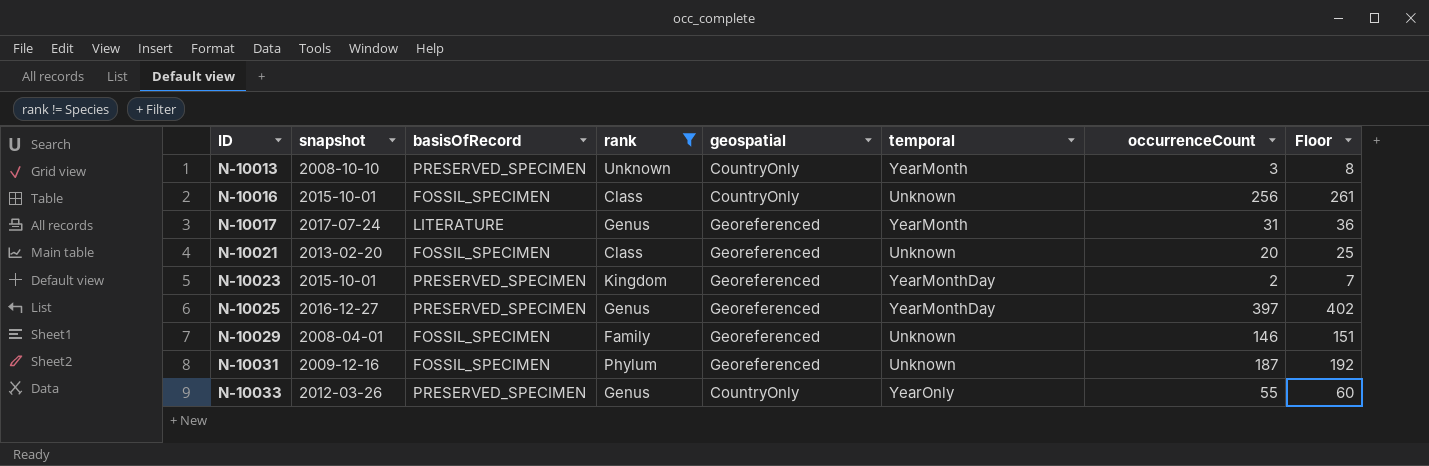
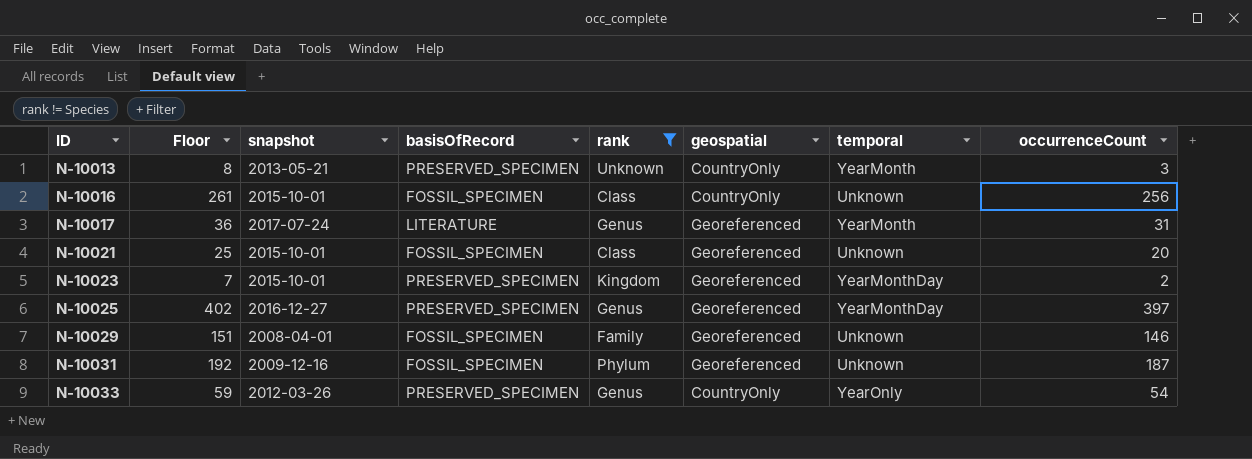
column Floor | position: 8 -> 2
N-10013 | snapshot: 2008-10-10 -> 2013-05-21
N-10021 | snapshot: 2013-02-20 -> 2015-10-01
N-10033 | Floor: 60 -> 59
N-10033 | occurrenceCount: 55 -> 54

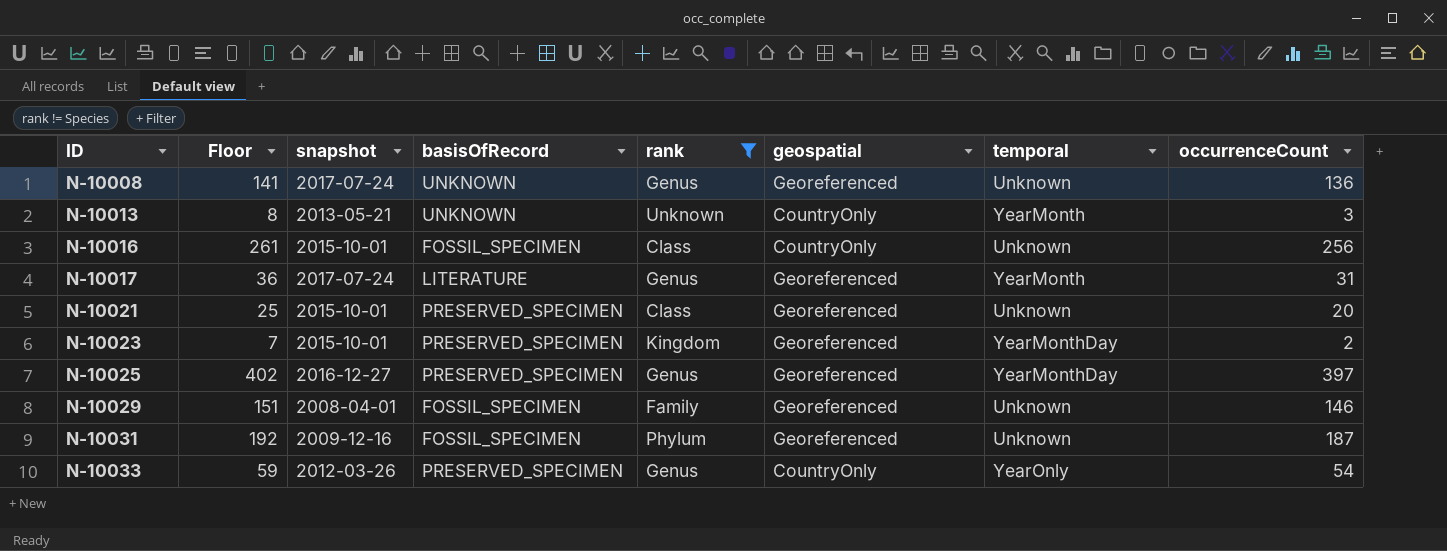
row N-10008: none -> 141 | 2017-07-24 | UNKNOWN | Genus | Georeferenced | Unknown | 136
N-10013 | basisOfRecord: PRESERVED_SPECIMEN -> UNKNOWN
N-10021 | basisOfRecord: FOSSIL_SPECIMEN -> PRESERVED_SPECIMEN

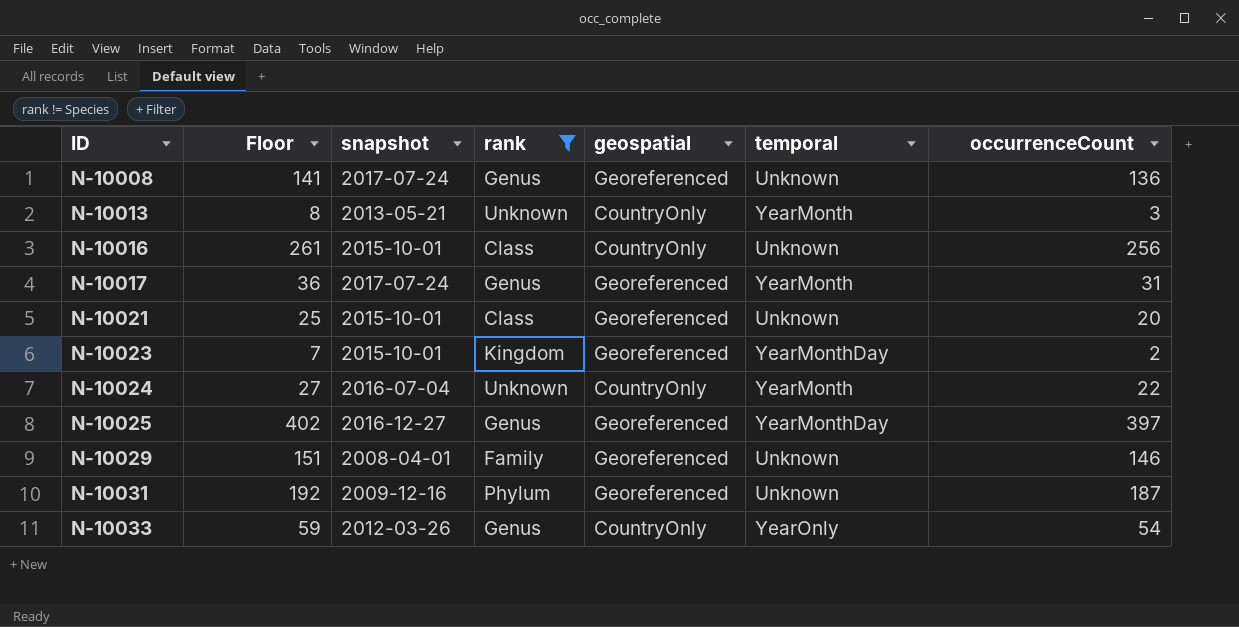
column basisOfRecord | position: 4 -> none
row N-10024: none -> 27 | 2016-07-04 | Unknown | CountryOnly | YearMonth | 22

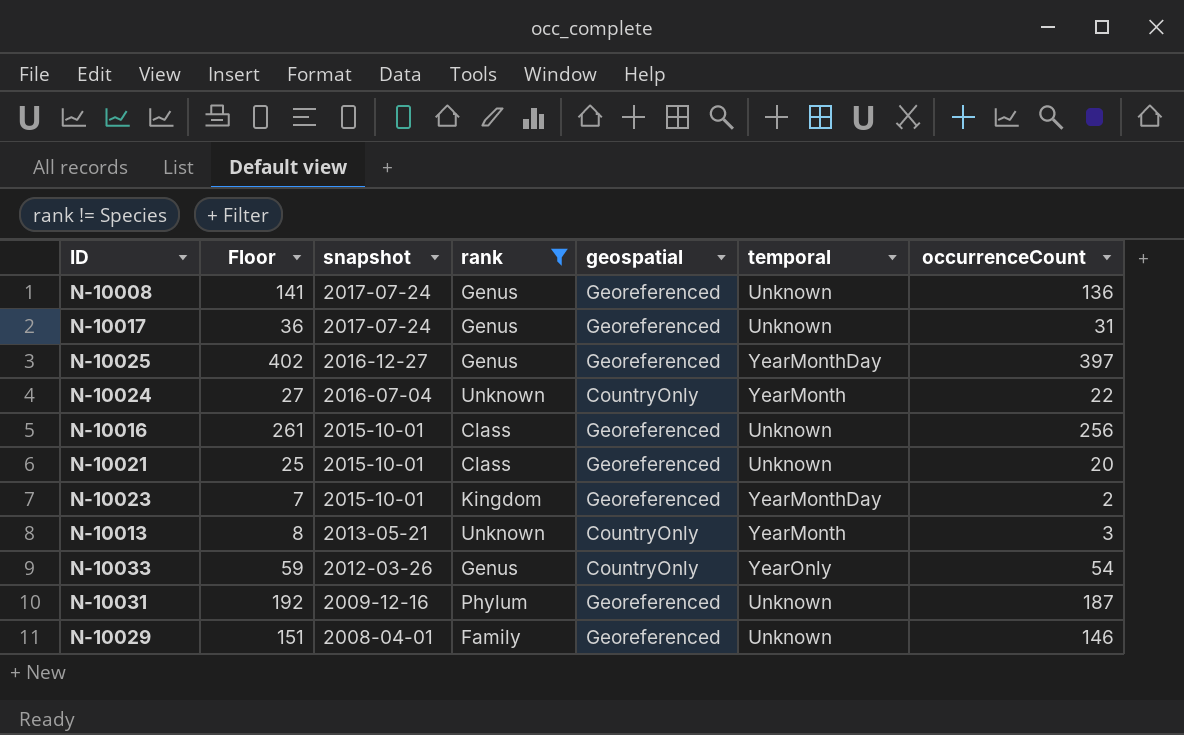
row order: ID ascending -> snapshot descending
N-10017 | temporal: YearMonth -> Unknown
N-10016 | geospatial: CountryOnly -> Georeferenced

